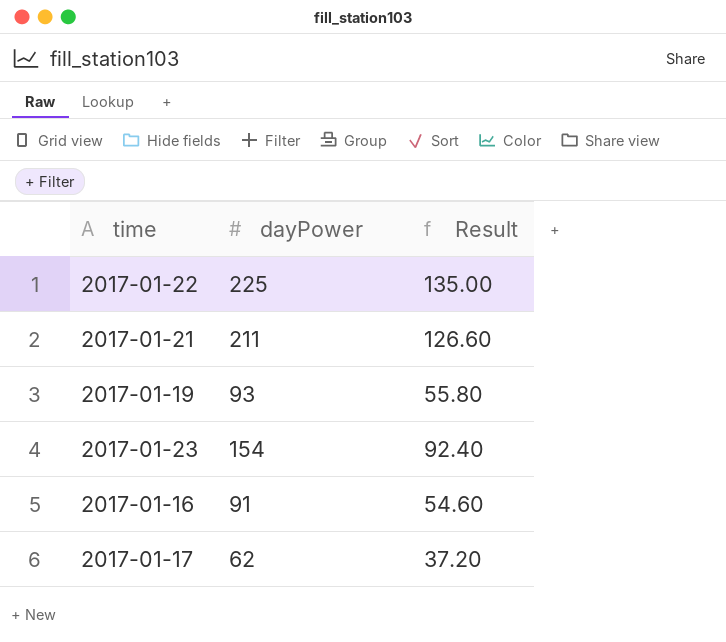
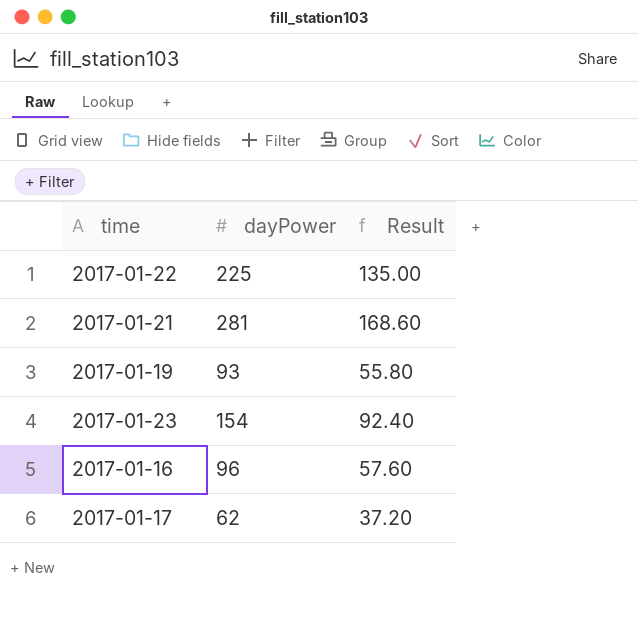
2017-01-21 | dayPower: 211 -> 281
2017-01-21 | Result: 126.60 -> 168.60
2017-01-16 | dayPower: 91 -> 96
2017-01-16 | Result: 54.60 -> 57.60

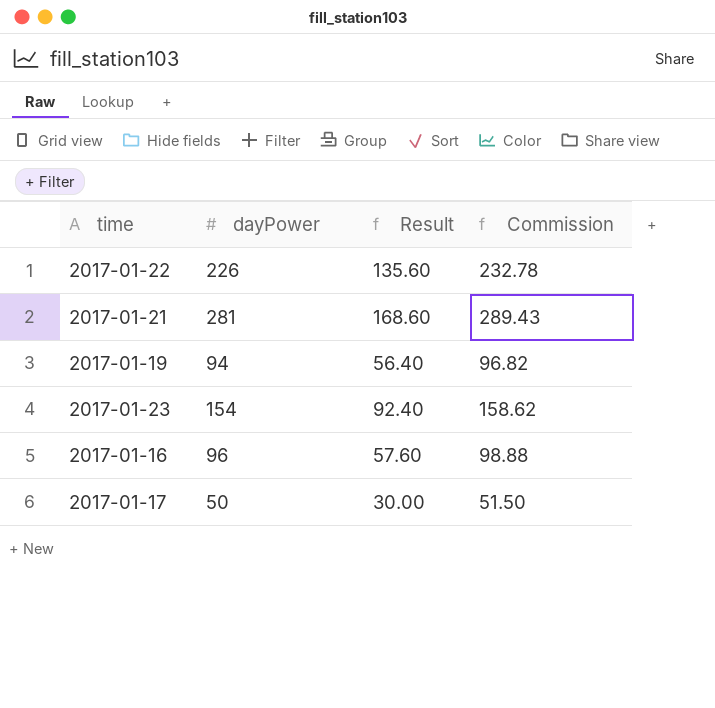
column Commission | formula: none -> [dayPower] * 1.03
2017-01-22 | dayPower: 225 -> 226
2017-01-22 | Result: 135.00 -> 135.60
2017-01-19 | dayPower: 93 -> 94
2017-01-19 | Result: 55.80 -> 56.40
2017-01-17 | dayPower: 62 -> 50
2017-01-17 | Result: 37.20 -> 30.00

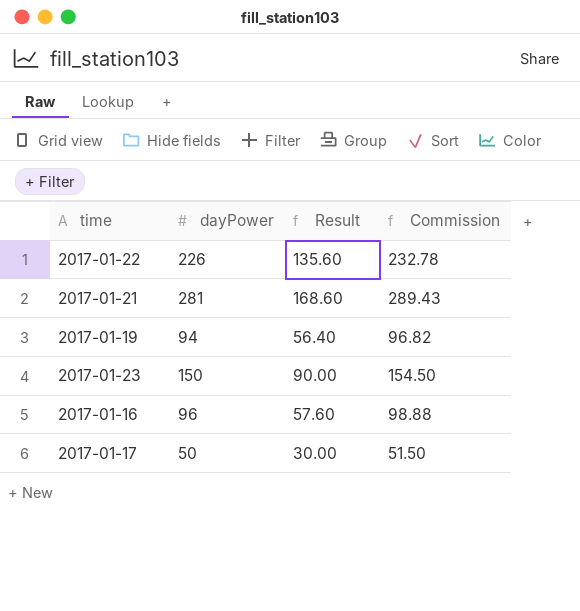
2017-01-23 | dayPower: 154 -> 150
2017-01-23 | Result: 92.40 -> 90.00
2017-01-23 | Commission: 158.62 -> 154.50

